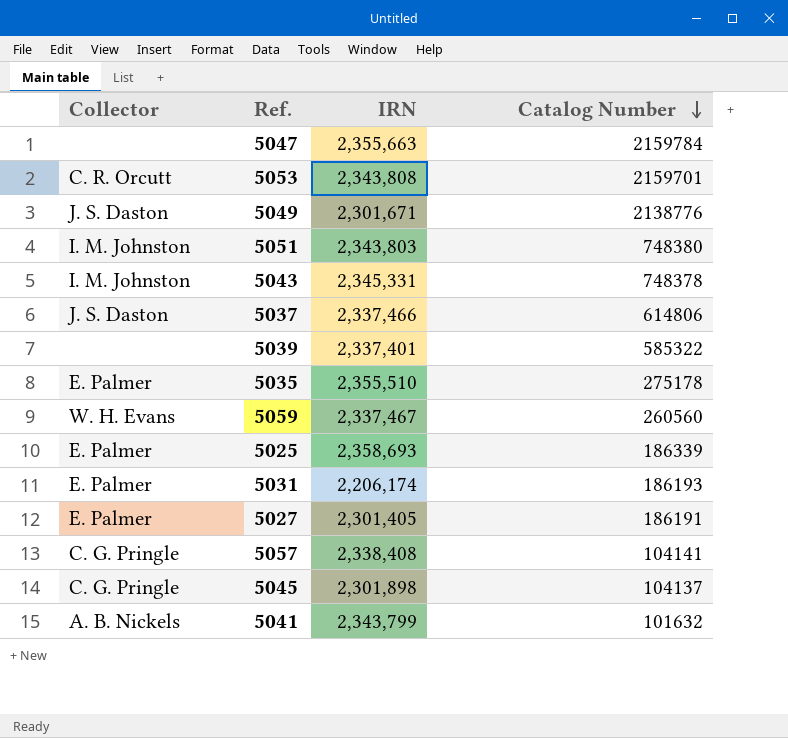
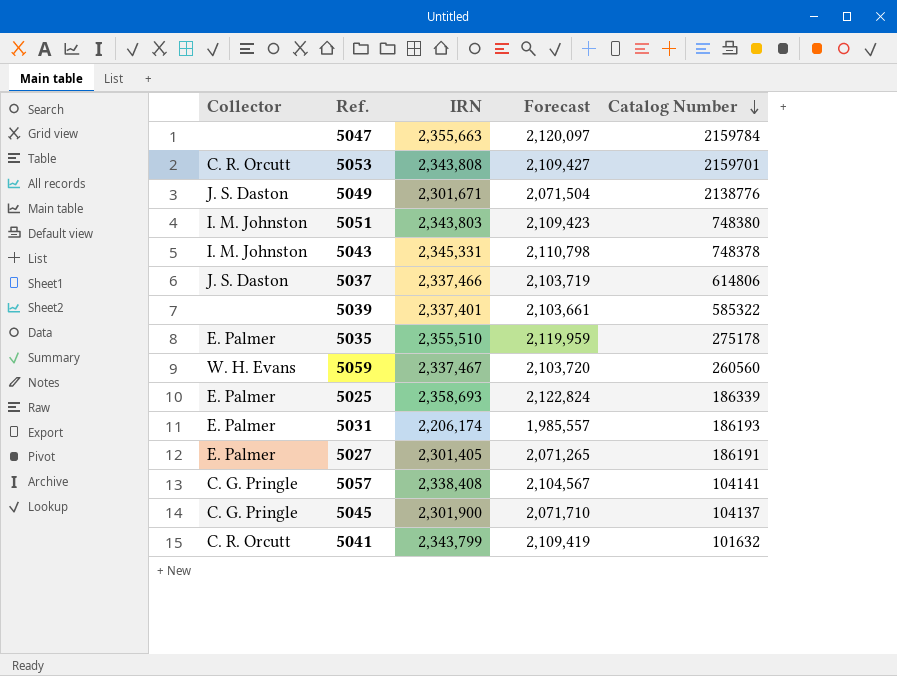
column Forecast | formula: none -> [IRN] * 0.9
5045 | IRN: 2,301,898 -> 2,301,900
5041 | Collector: A. B. Nickels -> C. R. Orcutt

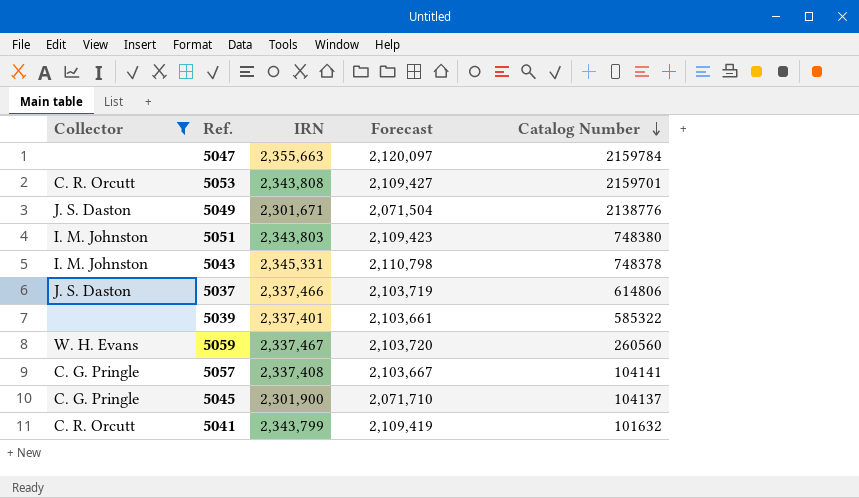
filter: none -> Collector != E. Palmer
5057 | IRN: 2,338,408 -> 2,337,408
5057 | Forecast: 2,104,567 -> 2,103,667

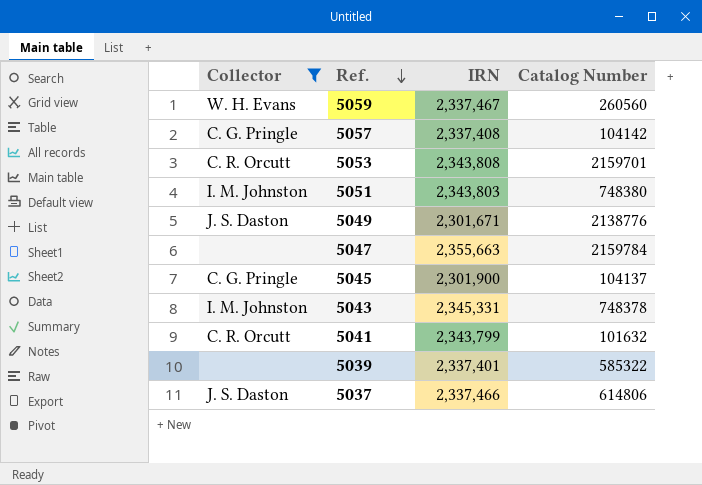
row order: Catalog Number descending -> Ref. descending
column Forecast | formula: [IRN] * 0.9 -> none
5057 | Catalog Number: 104141 -> 104142

